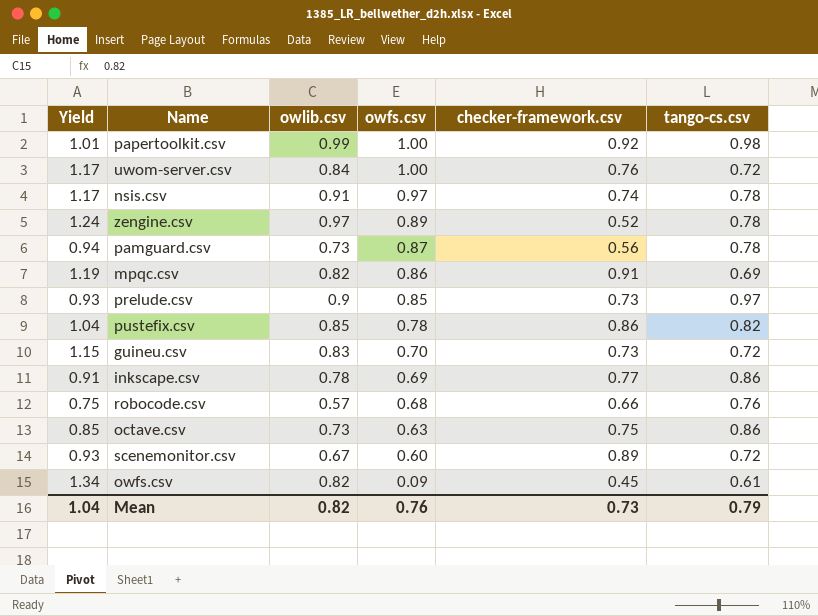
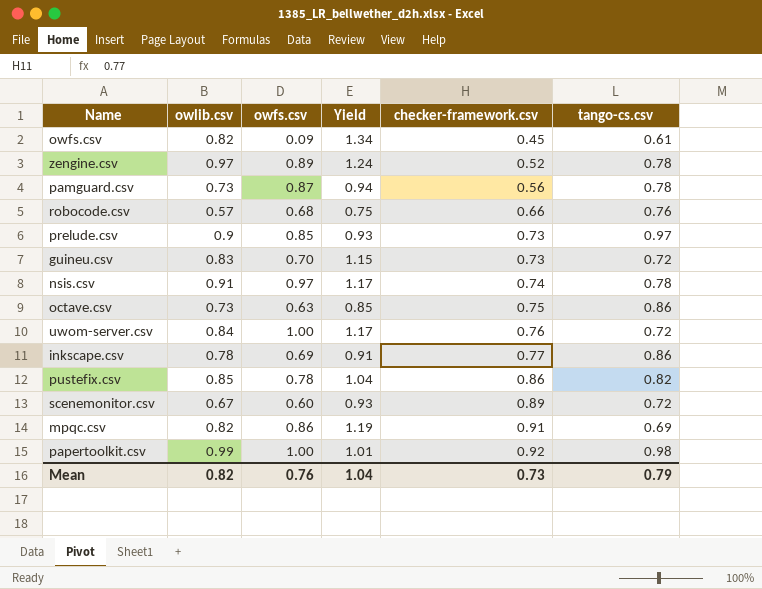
row order: owfs.csv descending -> checker-framework.csv ascending
column Yield | position: 1 -> 4

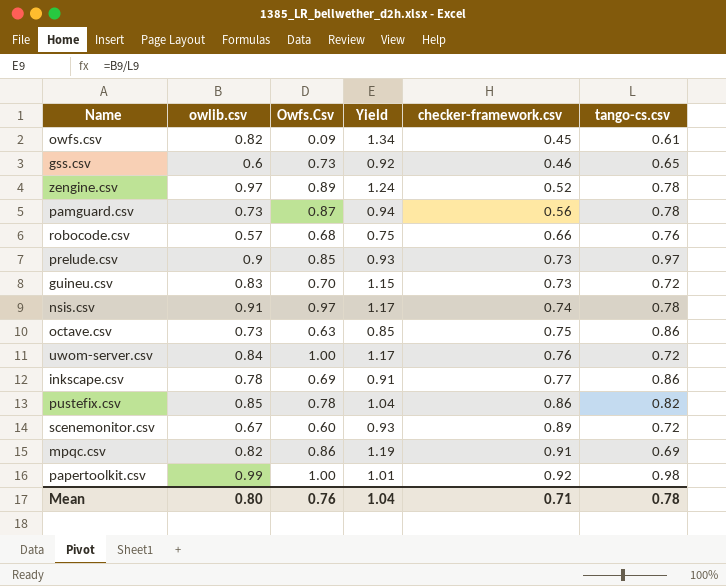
column name: owfs.csv -> Owfs.Csv
row gss.csv: none -> 0.6 | 0.73 | 0.92 | 0.46 | 0.65
Mean | owlib.csv: 0.82 -> 0.80
Mean | checker-framework.csv: 0.73 -> 0.71
Mean | tango-cs.csv: 0.79 -> 0.78

